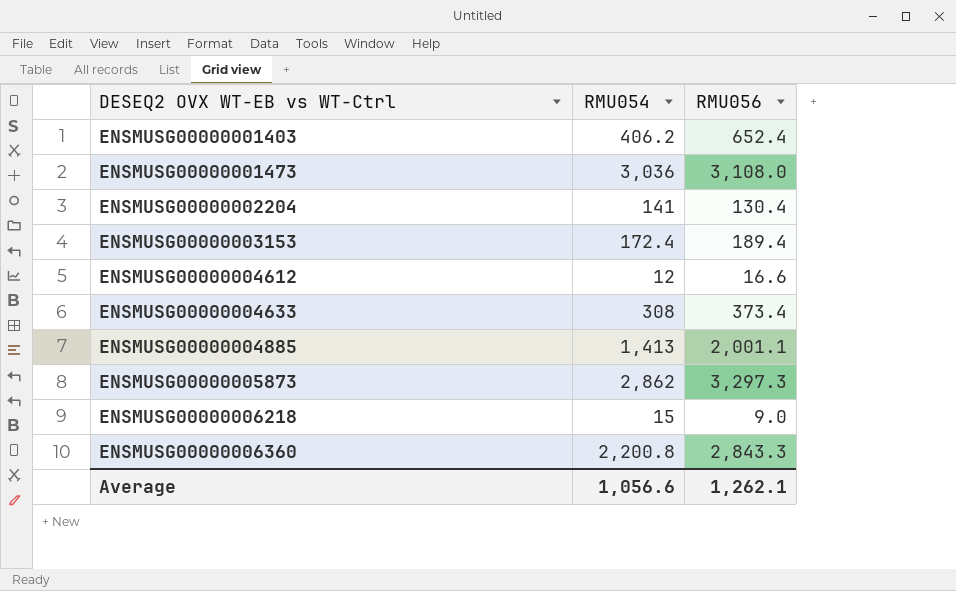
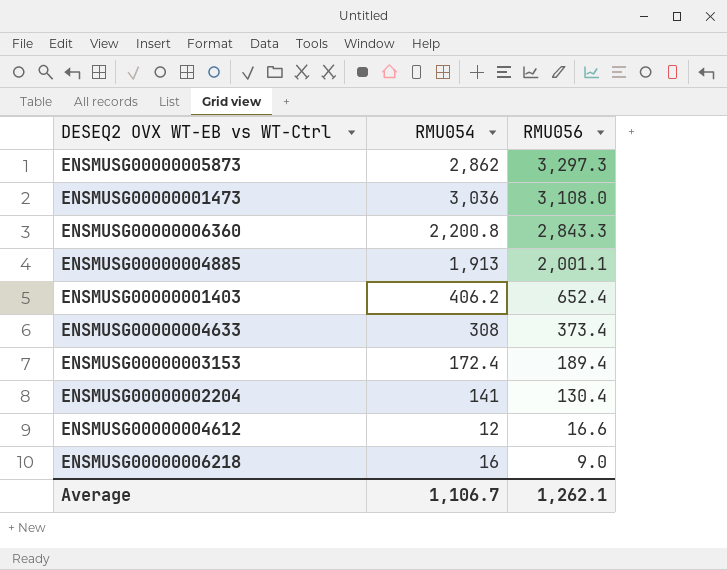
row order: DESEQ2 OVX WT-EB vs WT-Ctrl ascending -> RMU056 descending
ENSMUSG00000004885 | RMU054: 1,413 -> 1,913
ENSMUSG00000006218 | RMU054: 15 -> 16
Average | RMU054: 1,056.6 -> 1,106.7

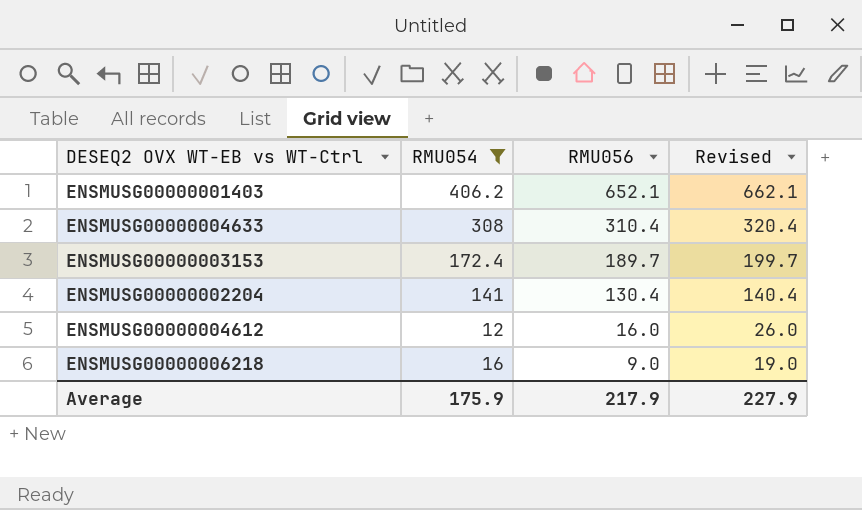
filter: none -> RMU054 <= 406.2
column Revised | formula: none -> [RMU056] + 10
ENSMUSG00000001403 | RMU056: 652.4 -> 652.1
ENSMUSG00000004633 | RMU056: 373.4 -> 310.4
ENSMUSG00000003153 | RMU056: 189.4 -> 189.7
ENSMUSG00000004612 | RMU056: 16.6 -> 16.0
Average | RMU054: 1,106.7 -> 175.9
Average | RMU056: 1,262.1 -> 217.9

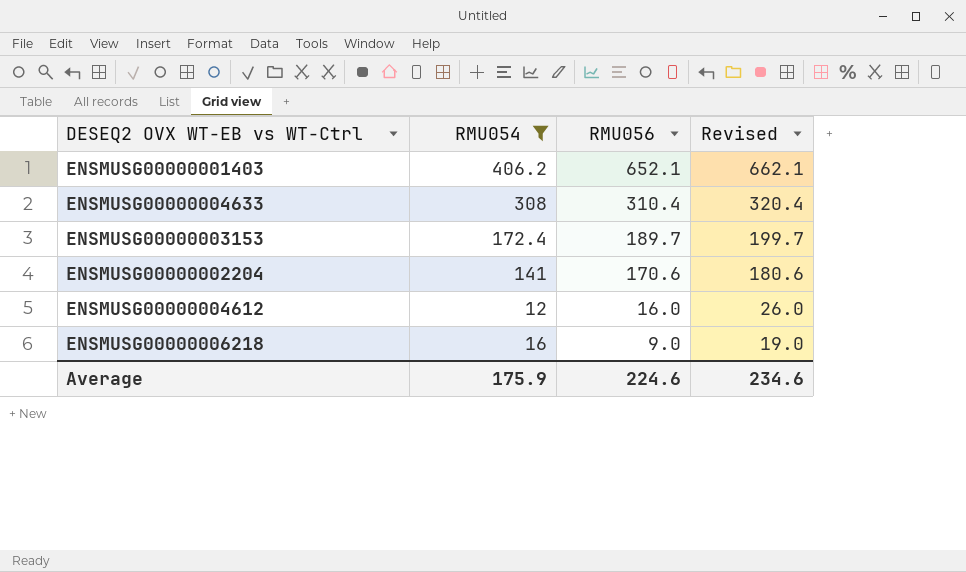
ENSMUSG00000002204 | RMU056: 130.4 -> 170.6
ENSMUSG00000002204 | Revised: 140.4 -> 180.6
Average | RMU056: 217.9 -> 224.6
Average | Revised: 227.9 -> 234.6

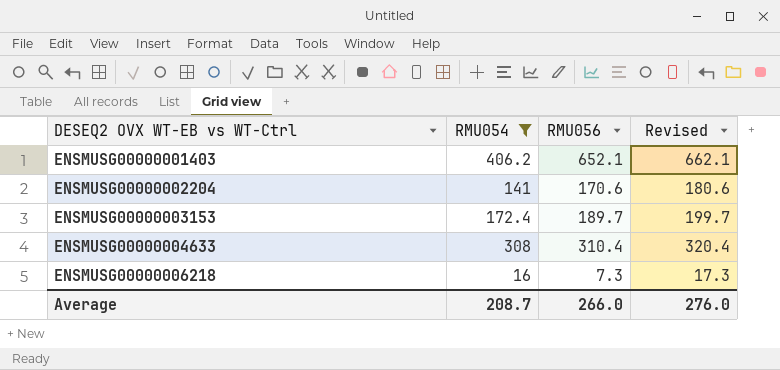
row order: RMU056 descending -> DESEQ2 OVX WT-EB vs WT-Ctrl ascending
row ENSMUSG00000004612: 12 | 16.0 | 26.0 -> none
ENSMUSG00000006218 | RMU056: 9.0 -> 7.3
ENSMUSG00000006218 | Revised: 19.0 -> 17.3
Average | RMU054: 175.9 -> 208.7
Average | RMU056: 224.6 -> 266.0
Average | Revised: 234.6 -> 276.0

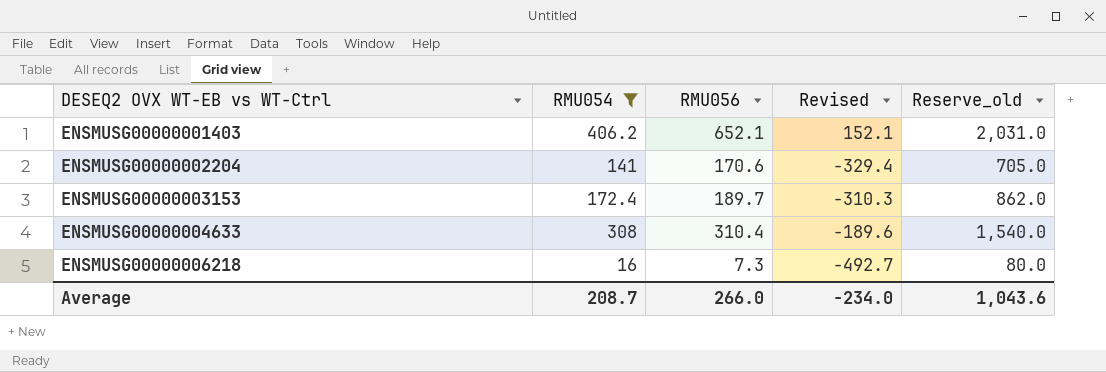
column Revised | formula: [RMU056] + 10 -> [RMU056] - 500
column Reserve_old | formula: none -> [RMU054] * 5
Average | Revised: 276.0 -> -234.0

